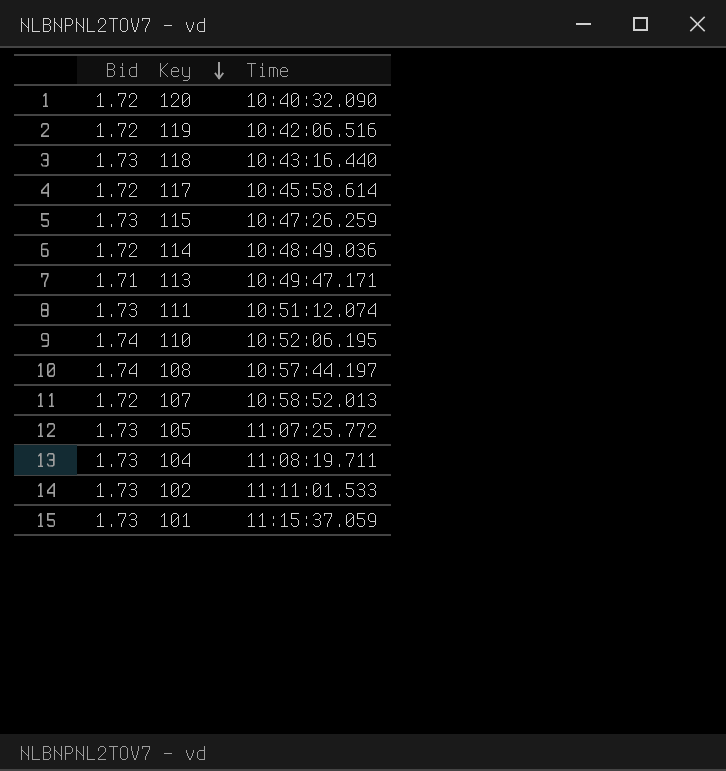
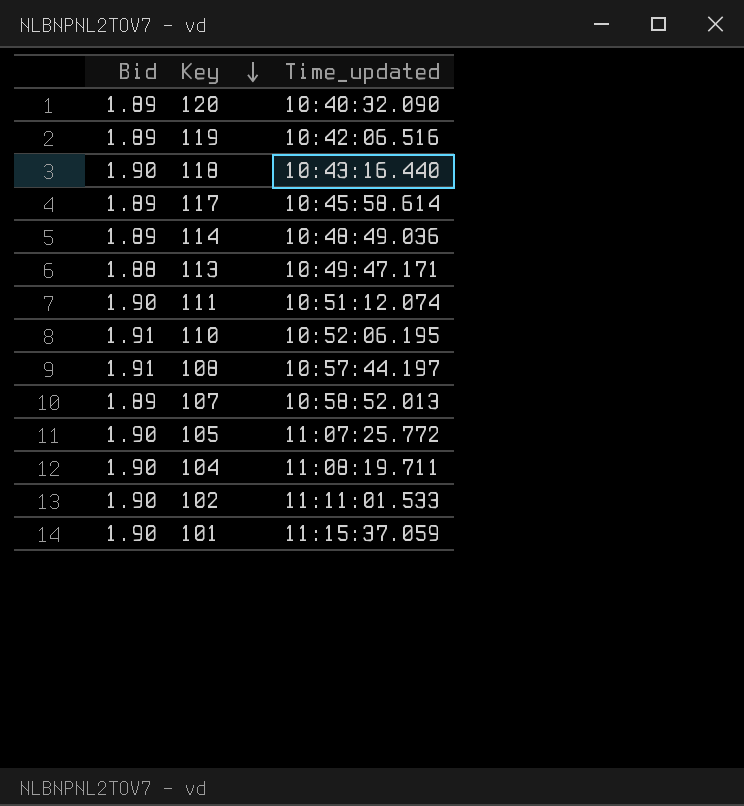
column name: Time -> Time_updated
row 115: 1.73 | 10:47:26.259 -> none
120 | Bid: 1.72 -> 1.89
119 | Bid: 1.72 -> 1.89
118 | Bid: 1.73 -> 1.90
117 | Bid: 1.72 -> 1.89
114 | Bid: 1.72 -> 1.89
113 | Bid: 1.71 -> 1.88
111 | Bid: 1.73 -> 1.90
110 | Bid: 1.74 -> 1.91
108 | Bid: 1.74 -> 1.91
107 | Bid: 1.72 -> 1.89
105 | Bid: 1.73 -> 1.90
104 | Bid: 1.73 -> 1.90
102 | Bid: 1.73 -> 1.90
101 | Bid: 1.73 -> 1.90

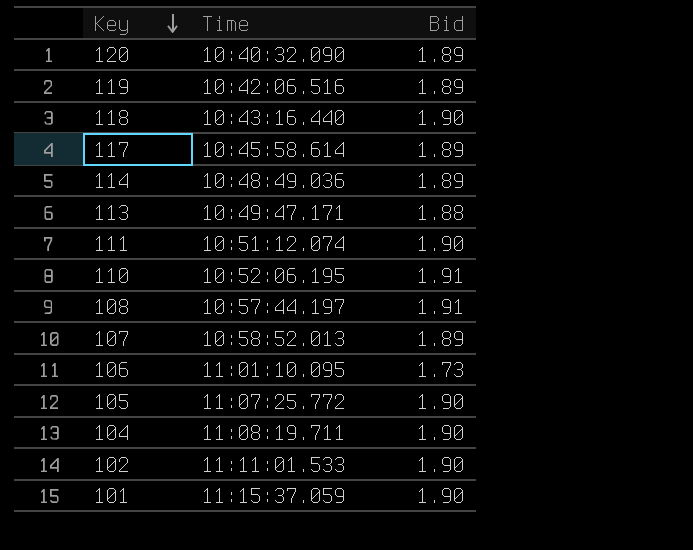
column name: Time_updated -> Time
column Bid | position: 1 -> 3
row 106: none -> 11:01:10.095 | 1.73

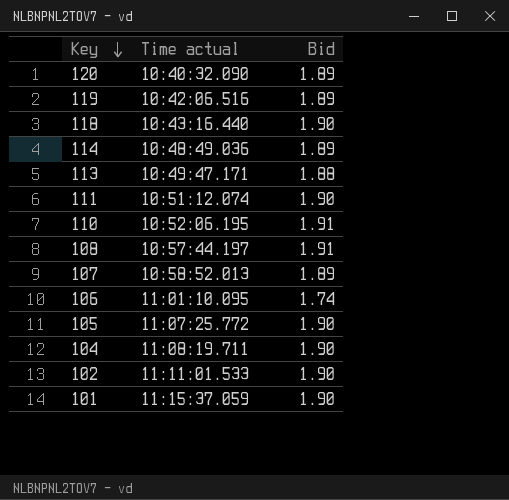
column name: Time -> Time actual
row 117: 10:45:58.614 | 1.89 -> none
106 | Bid: 1.73 -> 1.74

